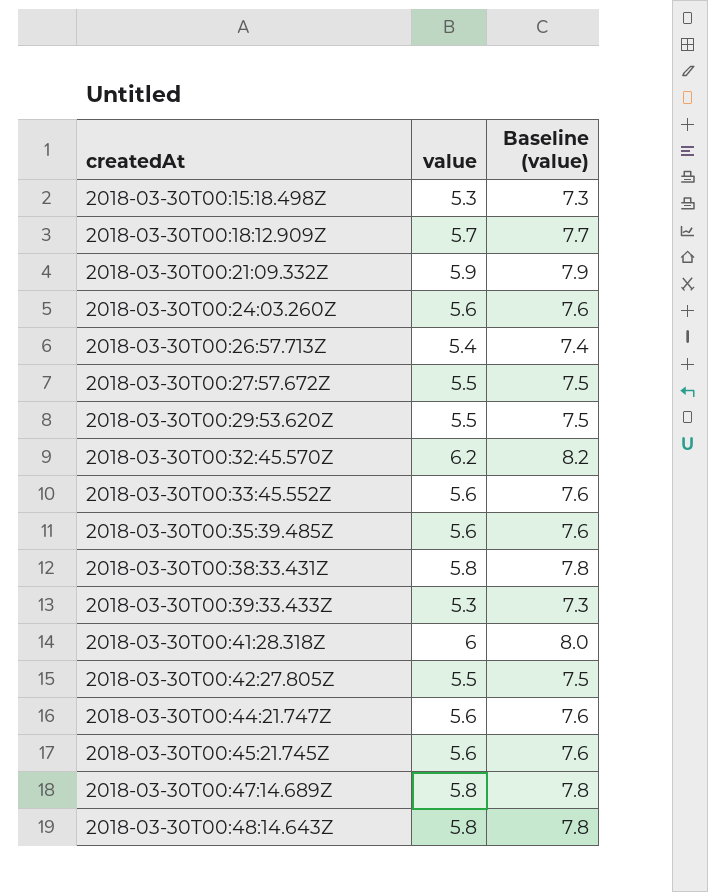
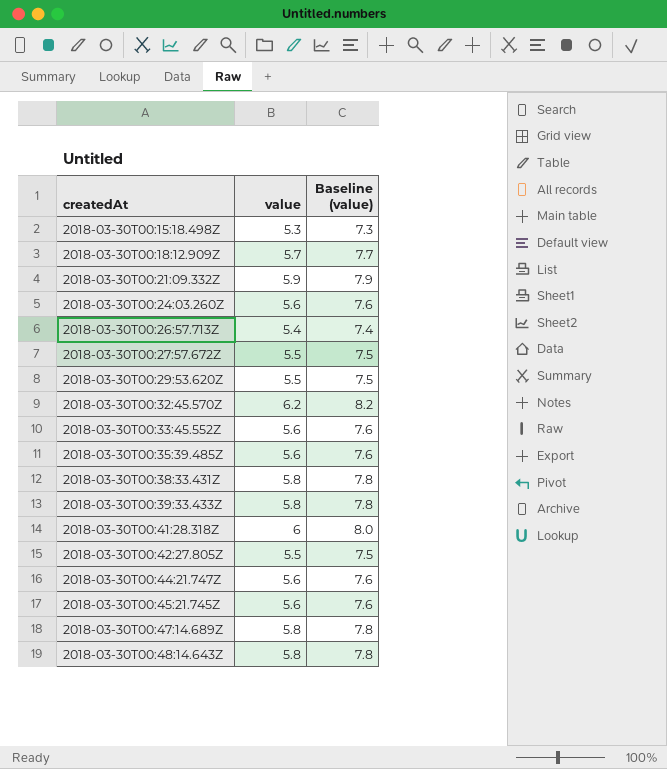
2018-03-30T00:39:33.433Z | value: 5.3 -> 5.8
2018-03-30T00:39:33.433Z | Baseline (value): 7.3 -> 7.8

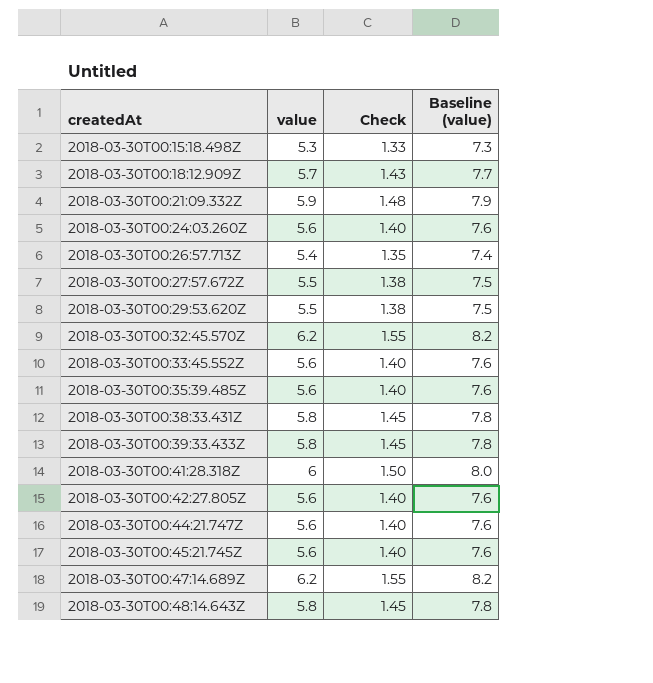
column Check | formula: none -> [value] * 0.25
2018-03-30T00:42:27.805Z | value: 5.5 -> 5.6
2018-03-30T00:42:27.805Z | Baseline (value): 7.5 -> 7.6
2018-03-30T00:47:14.689Z | value: 5.8 -> 6.2
2018-03-30T00:47:14.689Z | Baseline (value): 7.8 -> 8.2

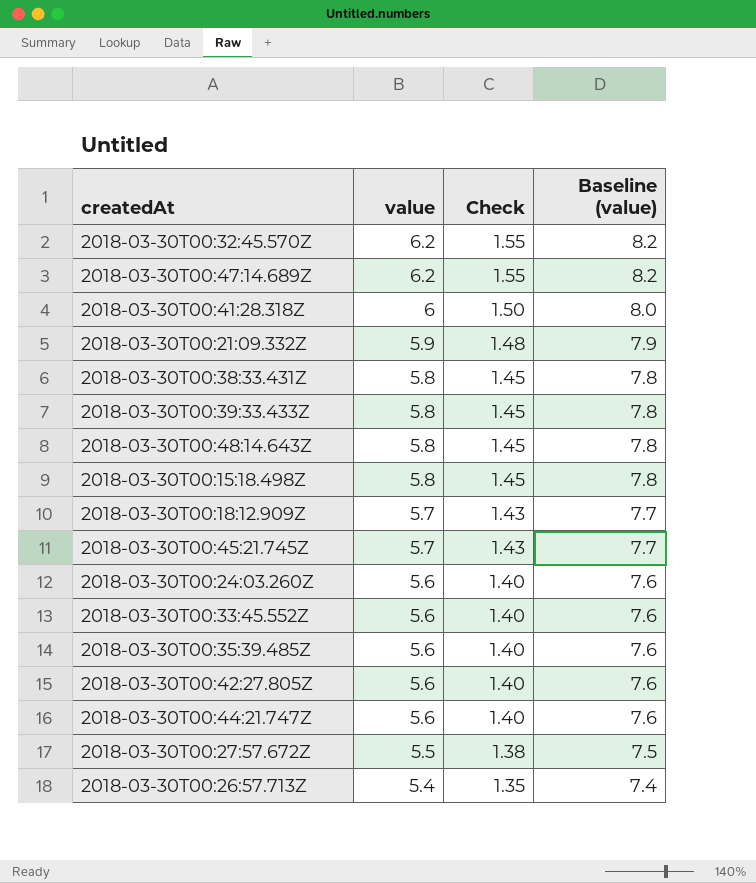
row order: createdAt ascending -> value descending
row 2018-03-30T00:29:53.620Z: 5.5 | 1.38 | 7.5 -> none
2018-03-30T00:15:18.498Z | value: 5.3 -> 5.8
2018-03-30T00:15:18.498Z | Check: 1.33 -> 1.45
2018-03-30T00:15:18.498Z | Baseline (value): 7.3 -> 7.8
2018-03-30T00:45:21.745Z | value: 5.6 -> 5.7
2018-03-30T00:45:21.745Z | Check: 1.40 -> 1.43
2018-03-30T00:45:21.745Z | Baseline (value): 7.6 -> 7.7

